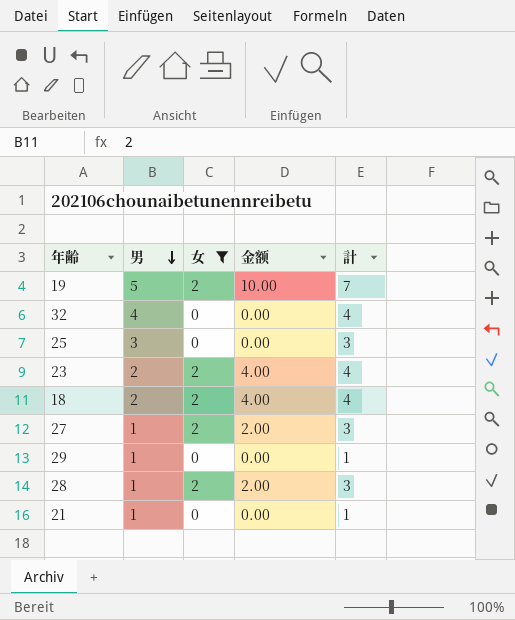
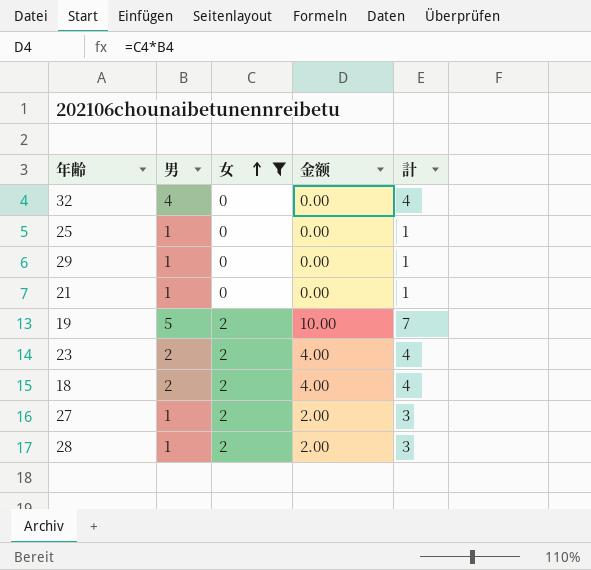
row order: 男 descending -> 女 ascending
25 | 男: 3 -> 1
25 | 計: 3 -> 1

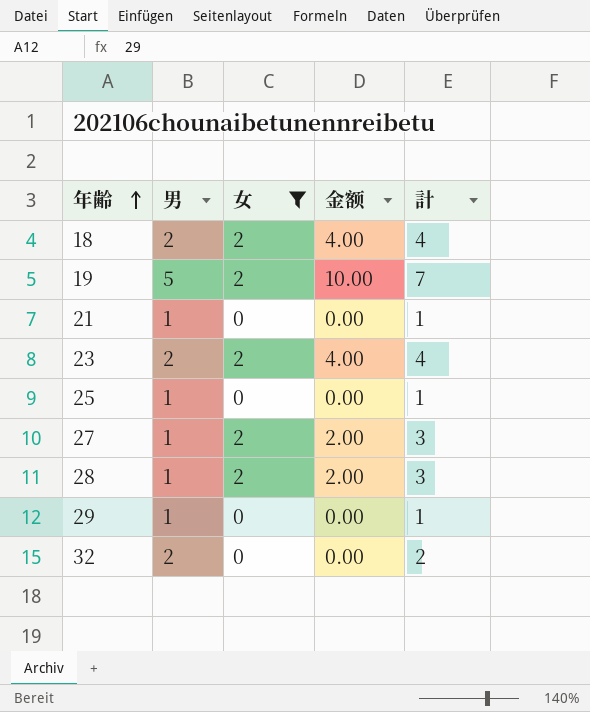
row order: 女 ascending -> 年齢 ascending
32 | 男: 4 -> 2
32 | 計: 4 -> 2

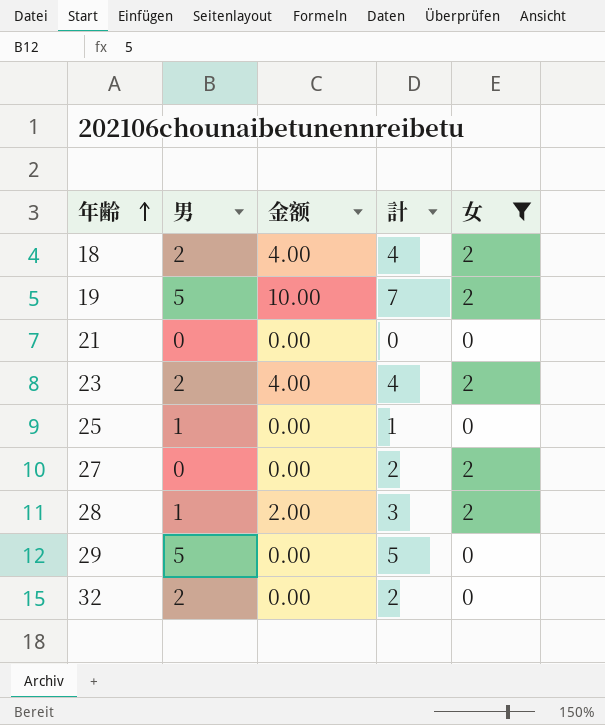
column 女 | position: 3 -> 5
21 | 男: 1 -> 0
21 | 計: 1 -> 0
27 | 男: 1 -> 0
27 | 金额: 2.00 -> 0.00
27 | 計: 3 -> 2
29 | 男: 1 -> 5
29 | 計: 1 -> 5

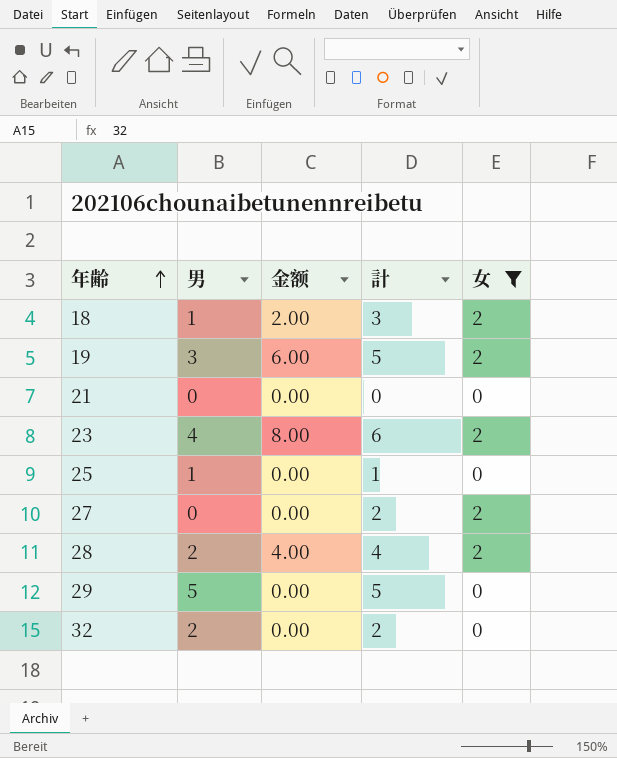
18 | 男: 2 -> 1
18 | 金额: 4.00 -> 2.00
18 | 計: 4 -> 3
19 | 男: 5 -> 3
19 | 金额: 10.00 -> 6.00
19 | 計: 7 -> 5
23 | 男: 2 -> 4
23 | 金额: 4.00 -> 8.00
23 | 計: 4 -> 6
28 | 男: 1 -> 2
28 | 金额: 2.00 -> 4.00
28 | 計: 3 -> 4

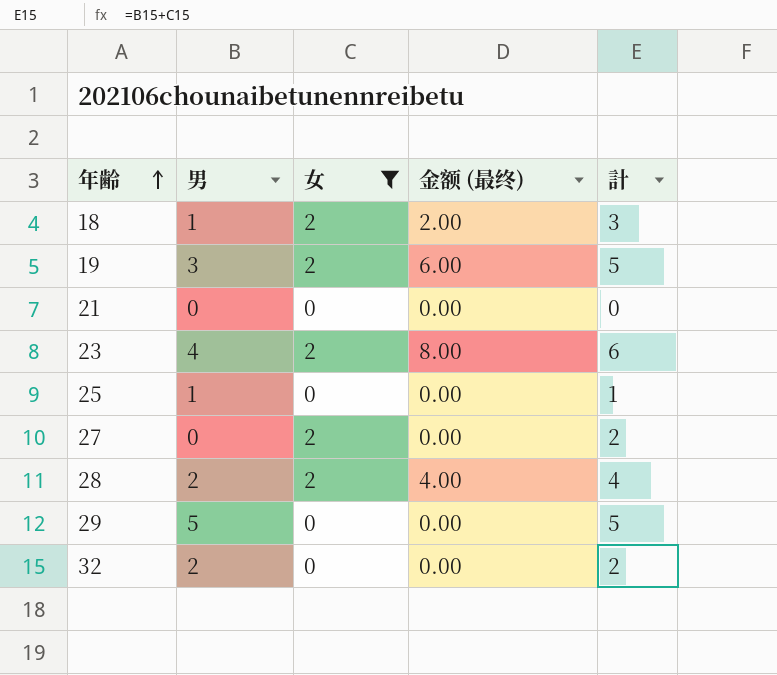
column 女 | position: 5 -> 3
column name: 金额 -> 金额 (最终)

